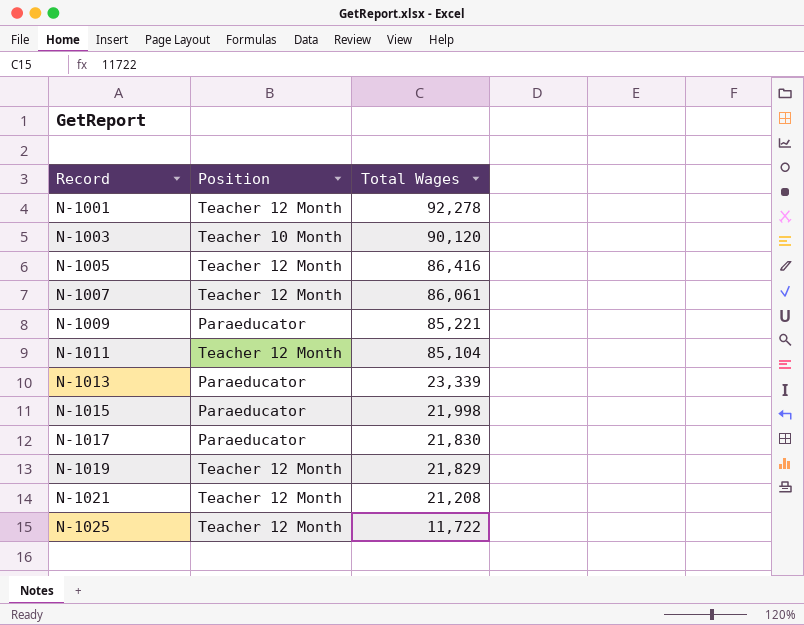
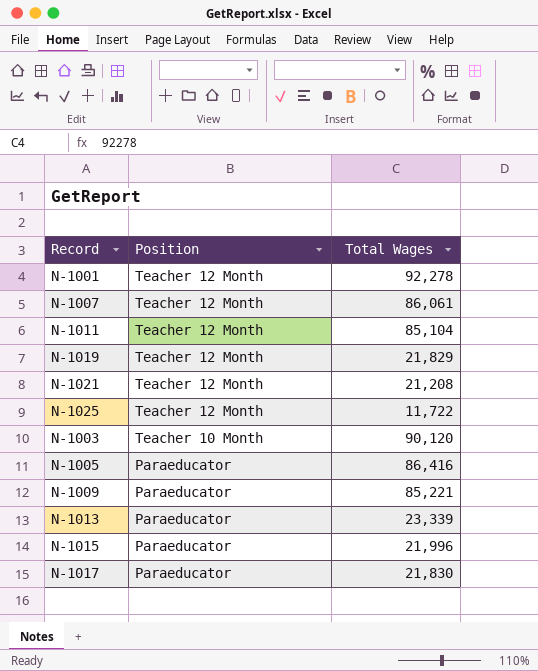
row order: Record ascending -> Position descending
N-1005 | Position: Teacher 12 Month -> Paraeducator
N-1015 | Total Wages: 21,998 -> 21,996

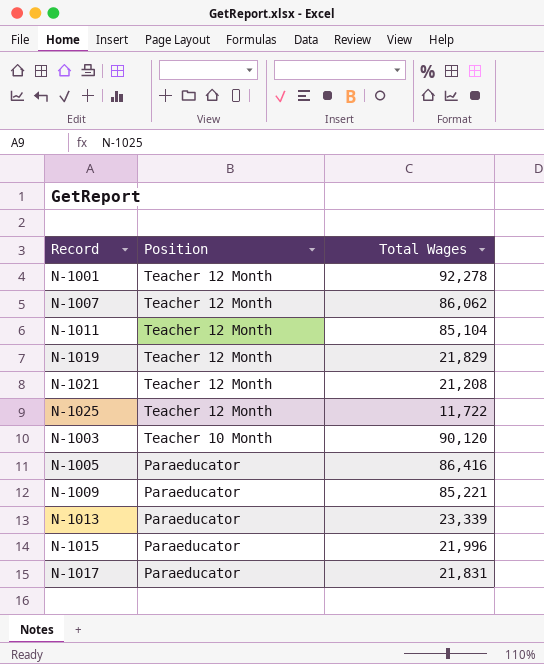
N-1007 | Total Wages: 86,061 -> 86,062
N-1017 | Total Wages: 21,830 -> 21,831

